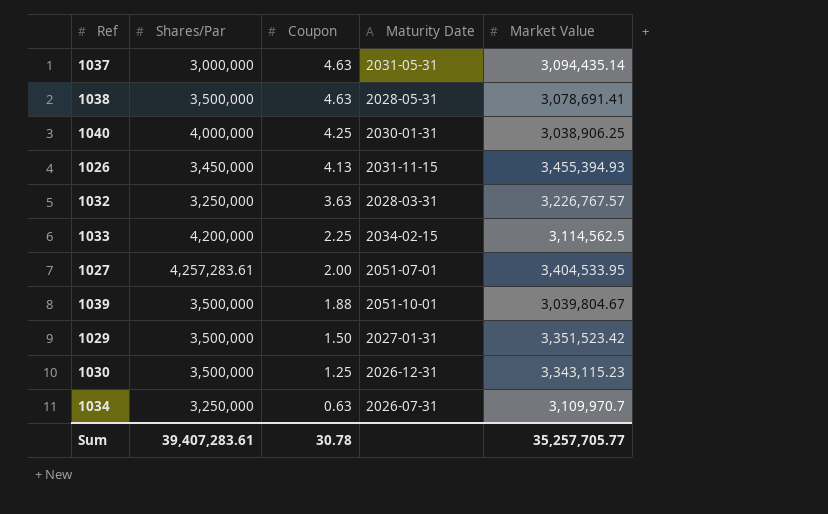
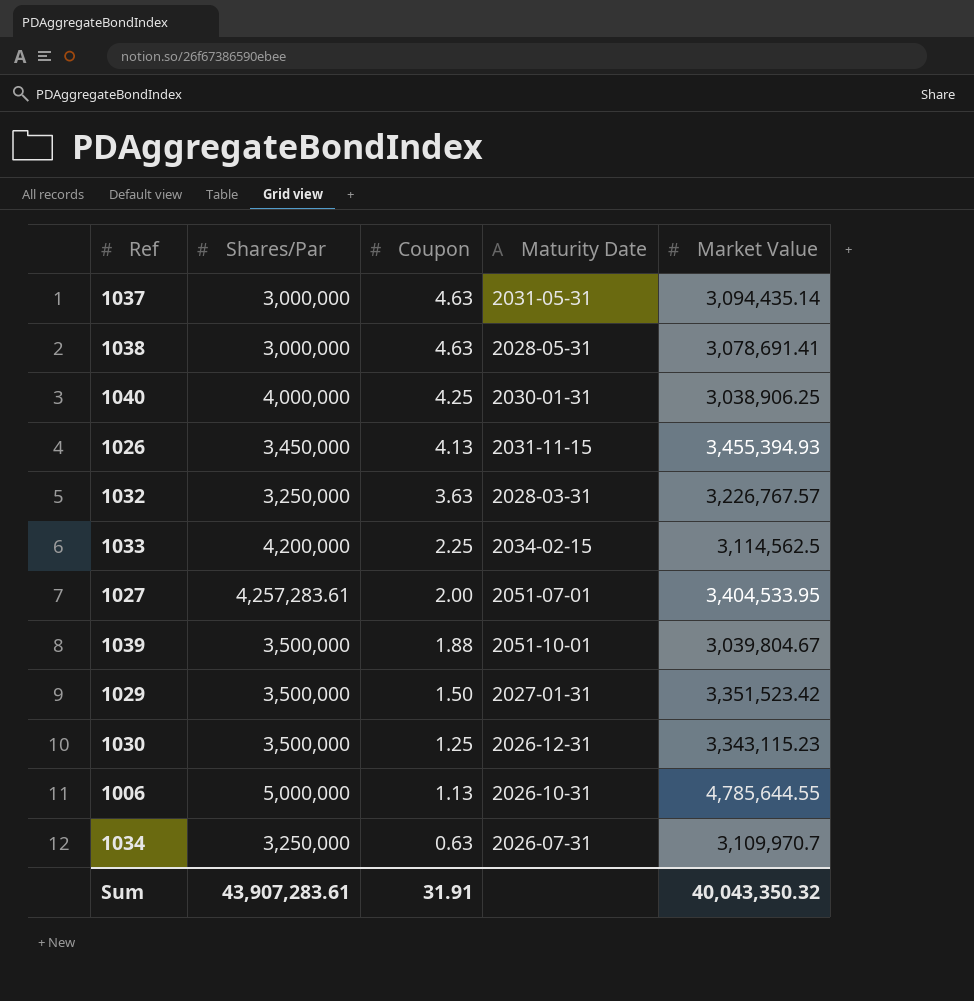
1038 | Shares/Par: 3,500,000 -> 3,000,000
row 1006: none -> 5,000,000 | 1.13 | 2026-10-31 | 4,785,644.55
Sum | Shares/Par: 39,407,283.61 -> 43,907,283.61
Sum | Coupon: 30.78 -> 31.91
Sum | Market Value: 35,257,705.77 -> 40,043,350.32

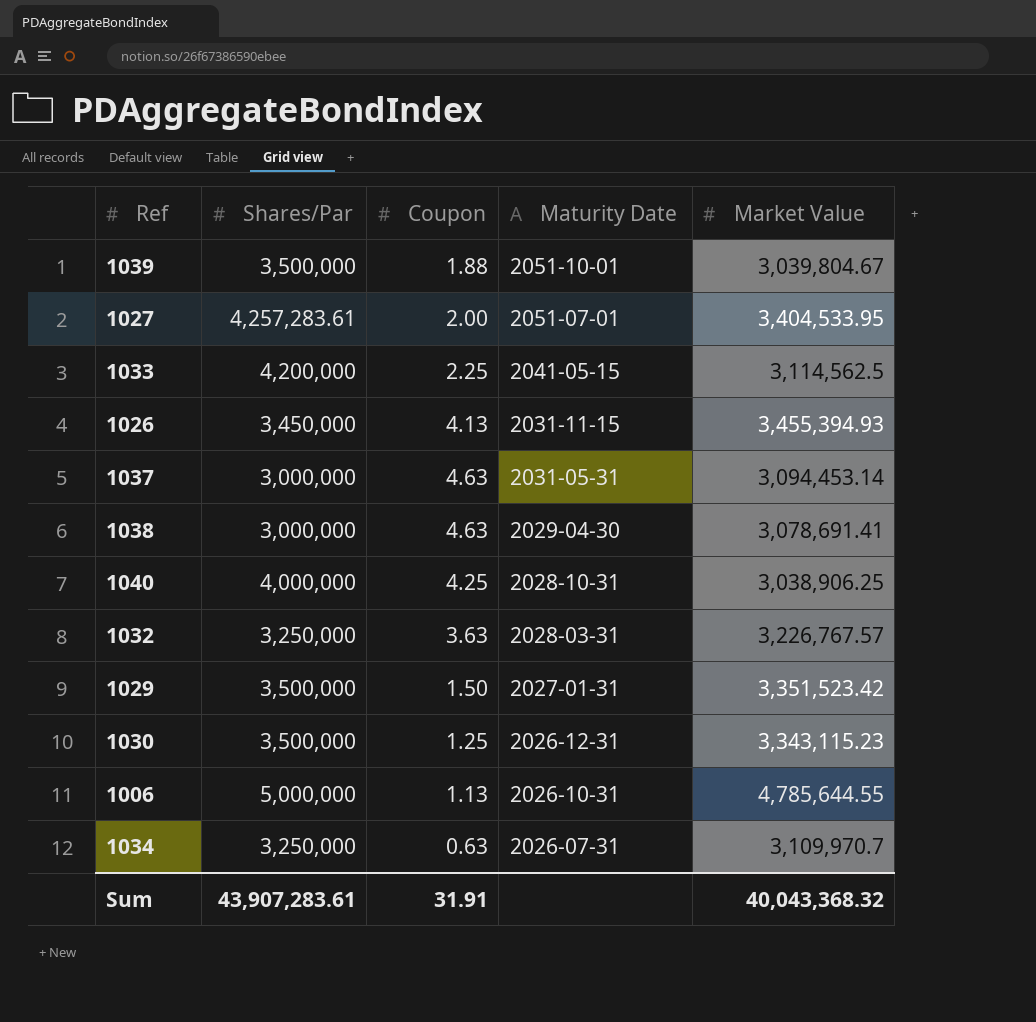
row order: Coupon descending -> Maturity Date descending
1033 | Maturity Date: 2034-02-15 -> 2041-05-15
1037 | Market Value: 3,094,435.14 -> 3,094,453.14
1038 | Maturity Date: 2028-05-31 -> 2029-04-30
1040 | Maturity Date: 2030-01-31 -> 2028-10-31
Sum | Market Value: 40,043,350.32 -> 40,043,368.32

